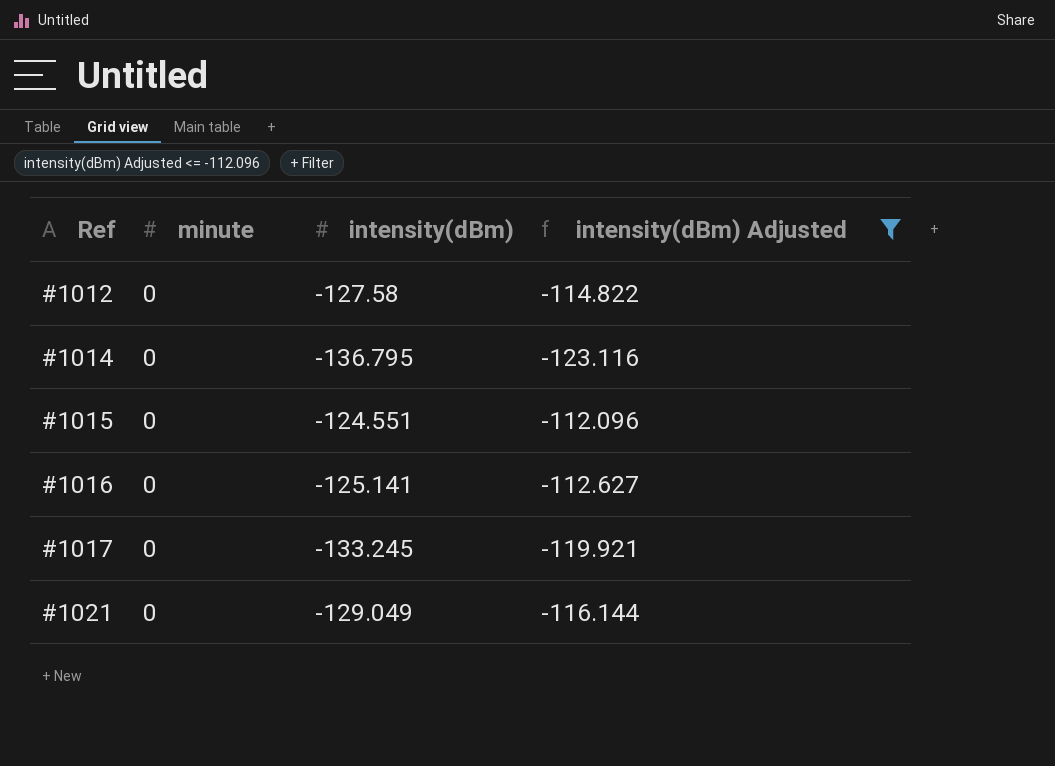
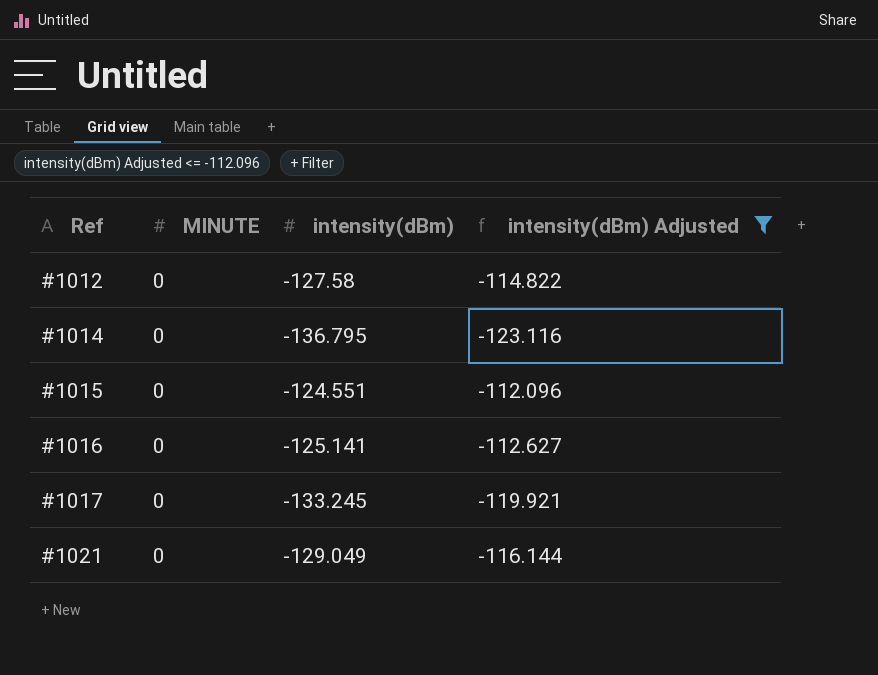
column name: minute -> MINUTE

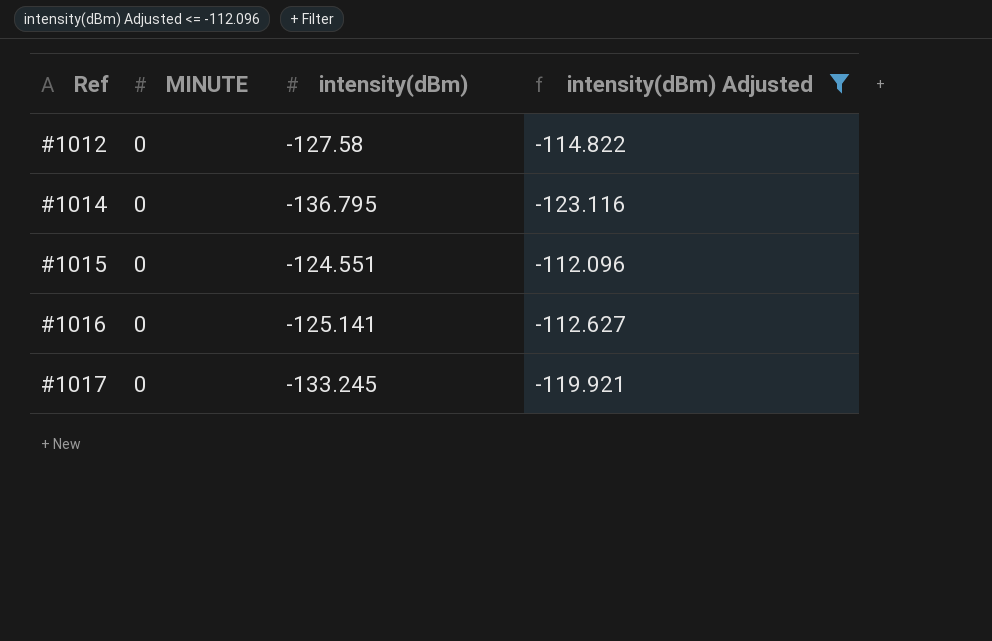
row #1021: 0 | -129.049 | -116.144 -> none

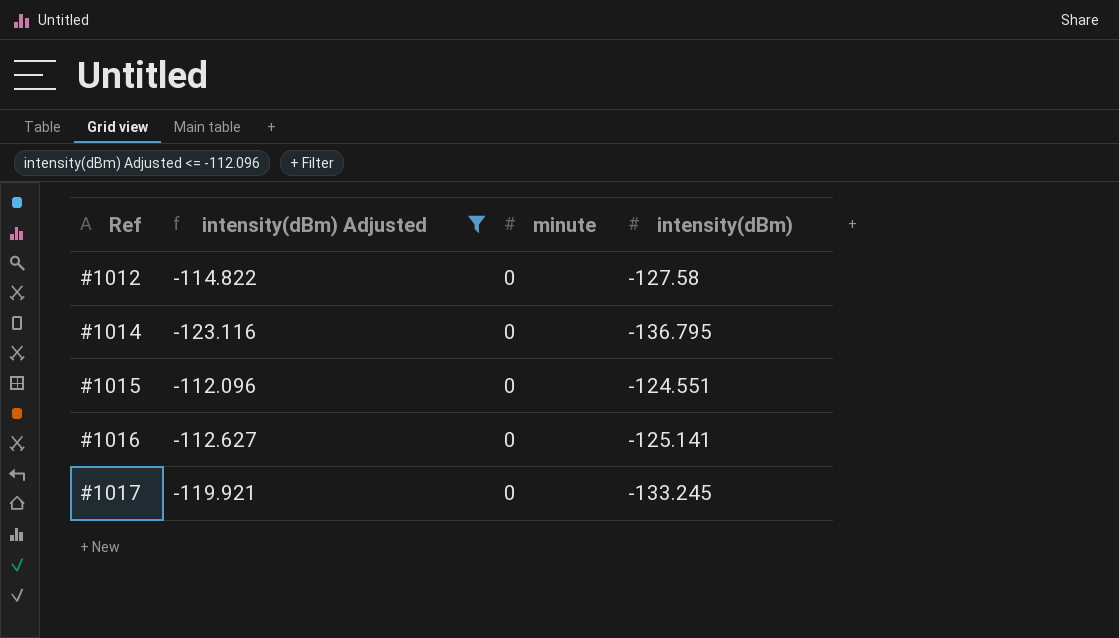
column intensity(dBm) Adjusted | position: 4 -> 2
column name: MINUTE -> minute

